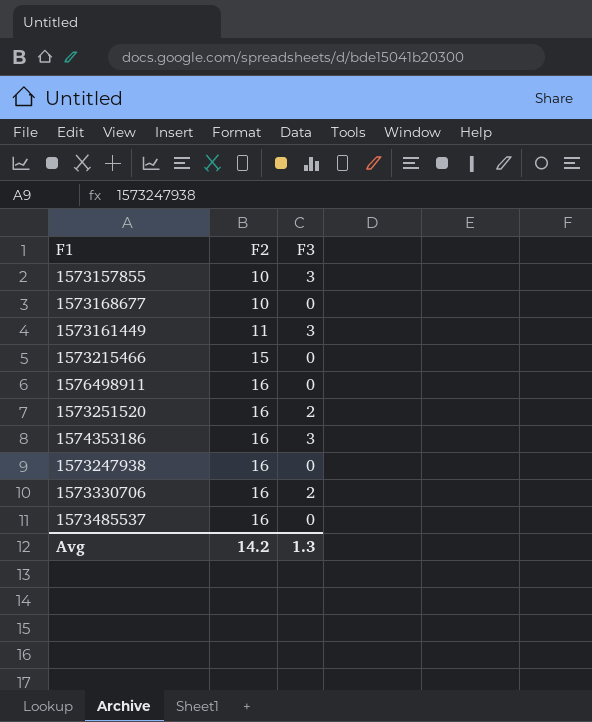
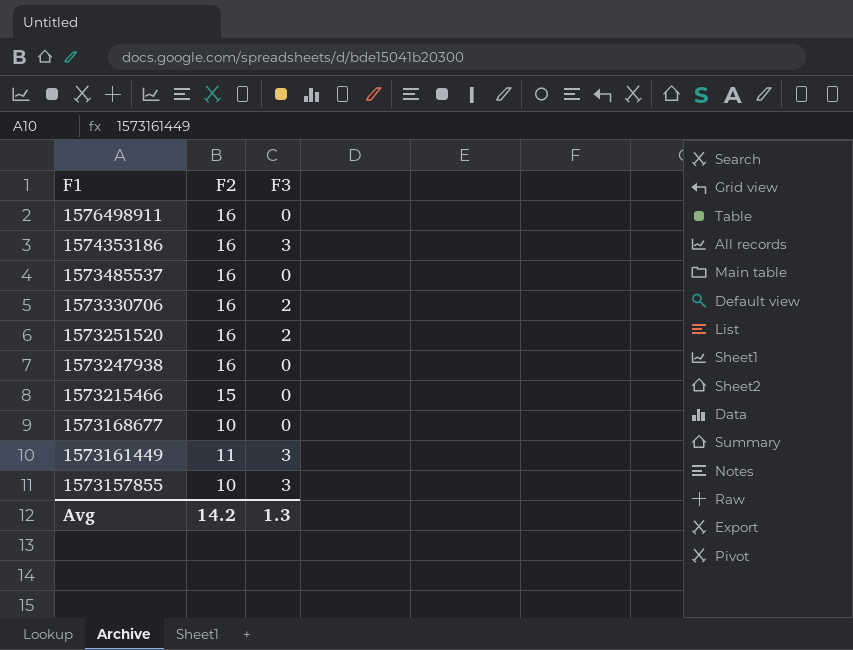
row order: F2 ascending -> F1 descending

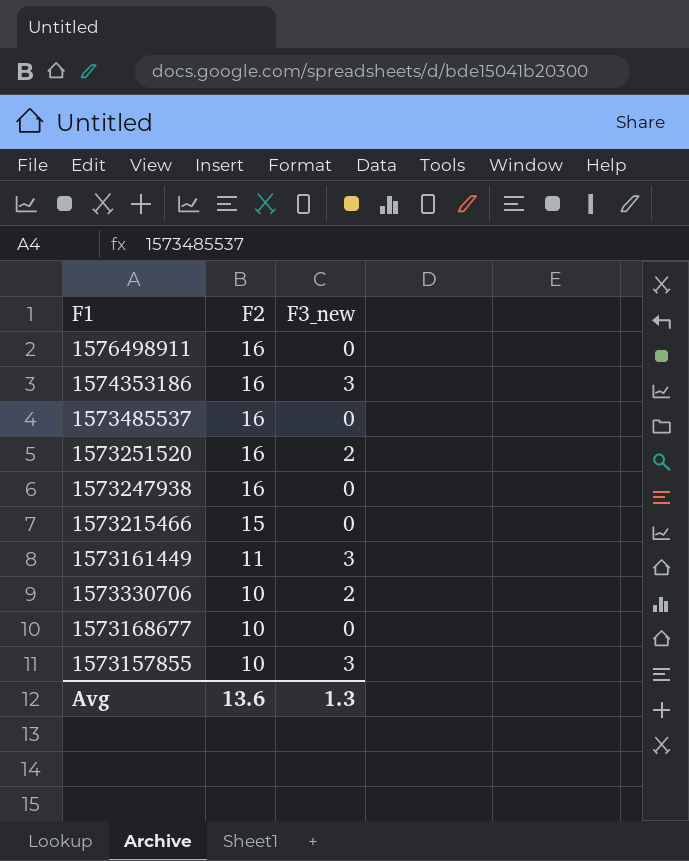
row order: F1 descending -> F2 descending
column name: F3 -> F3_new
1573330706 | F2: 16 -> 10
Avg | F2: 14.2 -> 13.6

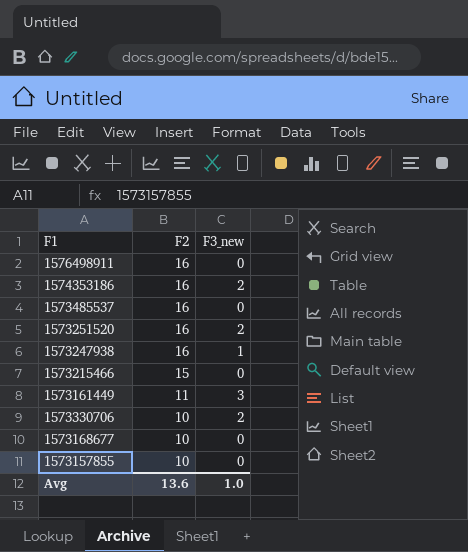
1574353186 | F3_new: 3 -> 2
1573247938 | F3_new: 0 -> 1
1573157855 | F3_new: 3 -> 0
Avg | F3_new: 1.3 -> 1.0

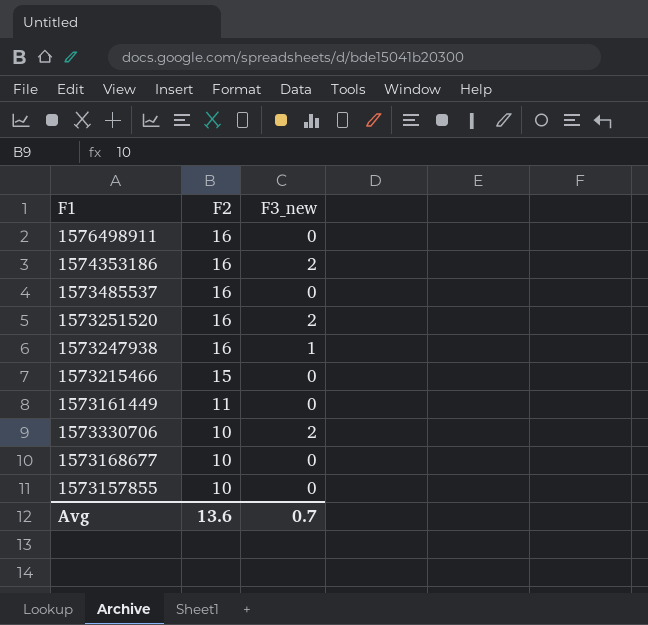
1573161449 | F3_new: 3 -> 0
Avg | F3_new: 1.0 -> 0.7

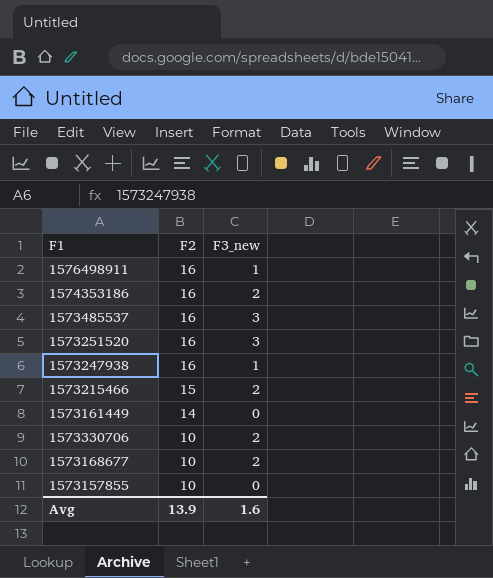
1576498911 | F3_new: 0 -> 1
1573485537 | F3_new: 0 -> 3
1573251520 | F3_new: 2 -> 3
1573215466 | F3_new: 0 -> 2
1573161449 | F2: 11 -> 14
1573168677 | F3_new: 0 -> 2
Avg | F2: 13.6 -> 13.9
Avg | F3_new: 0.7 -> 1.6

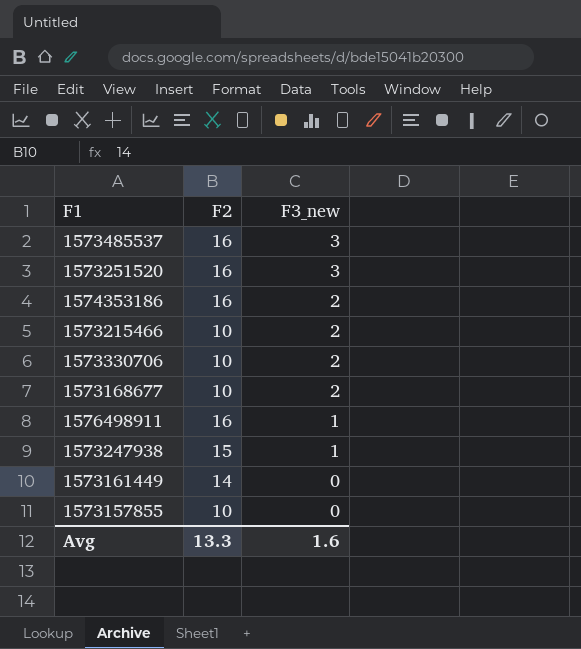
row order: F2 descending -> F3_new descending
1573215466 | F2: 15 -> 10
1573247938 | F2: 16 -> 15
Avg | F2: 13.9 -> 13.3

